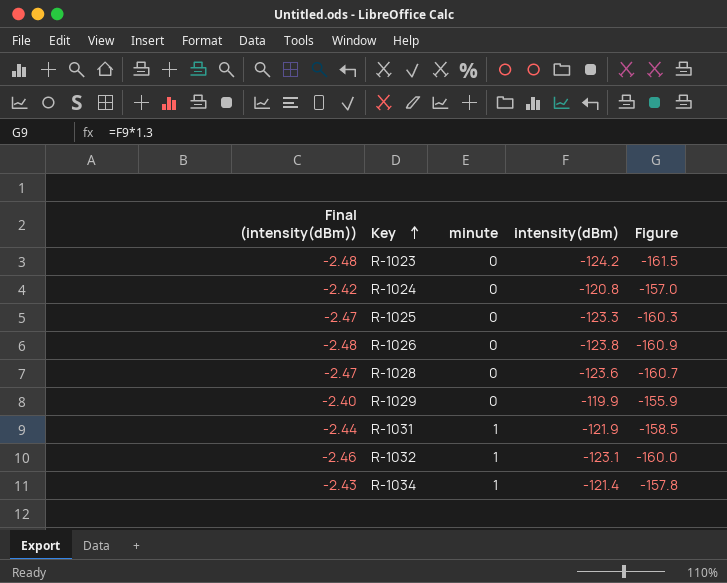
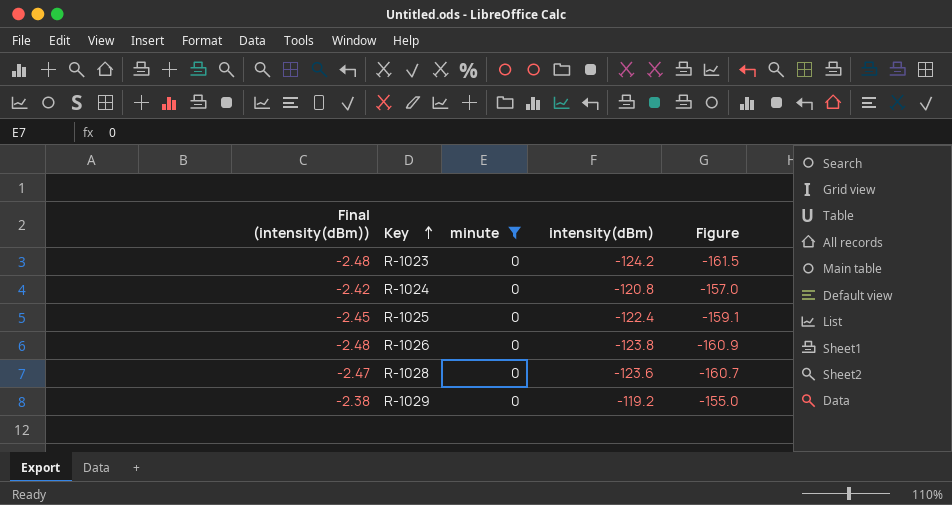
filter: none -> minute = 0
R-1025 | Final (intensity(dBm)): -2.47 -> -2.45
R-1025 | intensity(dBm): -123.3 -> -122.4
R-1025 | Figure: -160.3 -> -159.1
R-1029 | Final (intensity(dBm)): -2.40 -> -2.38
R-1029 | intensity(dBm): -119.9 -> -119.2
R-1029 | Figure: -155.9 -> -155.0

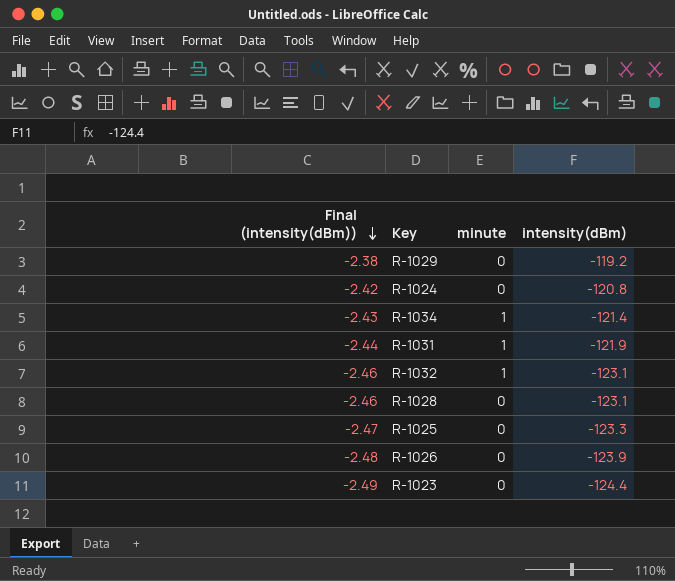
filter: minute = 0 -> none
row order: Key ascending -> Final (intensity(dBm)) descending
column Figure | formula: [intensity(dBm)] * 1.3 -> none
R-1028 | Final (intensity(dBm)): -2.47 -> -2.46
R-1028 | intensity(dBm): -123.6 -> -123.1
R-1025 | Final (intensity(dBm)): -2.45 -> -2.47
R-1025 | intensity(dBm): -122.4 -> -123.3
R-1026 | intensity(dBm): -123.8 -> -123.9
R-1023 | Final (intensity(dBm)): -2.48 -> -2.49
R-1023 | intensity(dBm): -124.2 -> -124.4

